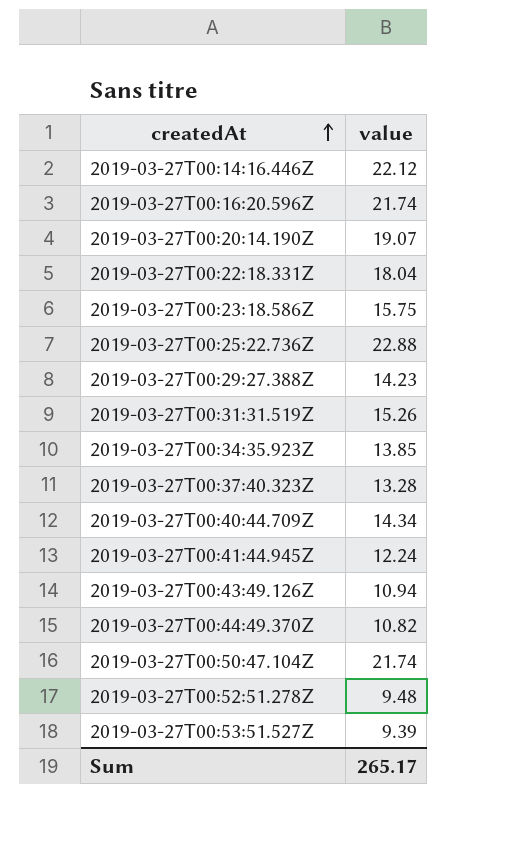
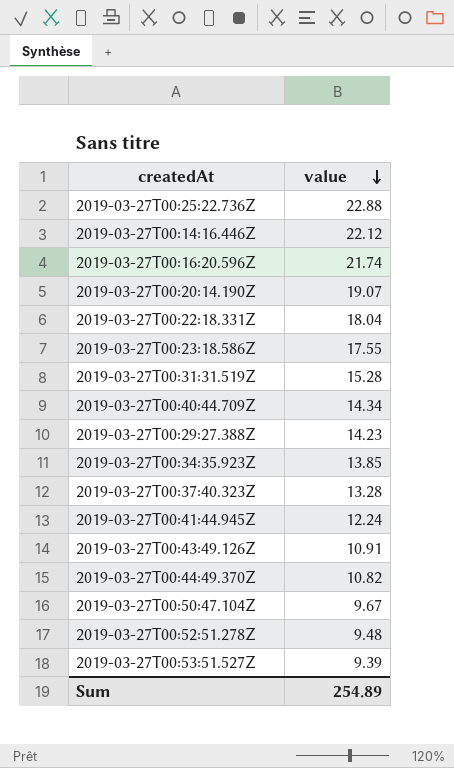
row order: createdAt ascending -> value descending
2019-03-27T00:23:18.586Z | value: 15.75 -> 17.55
2019-03-27T00:31:31.519Z | value: 15.26 -> 15.28
2019-03-27T00:43:49.126Z | value: 10.94 -> 10.91
2019-03-27T00:50:47.104Z | value: 21.74 -> 9.67
Sum | value: 265.17 -> 254.89

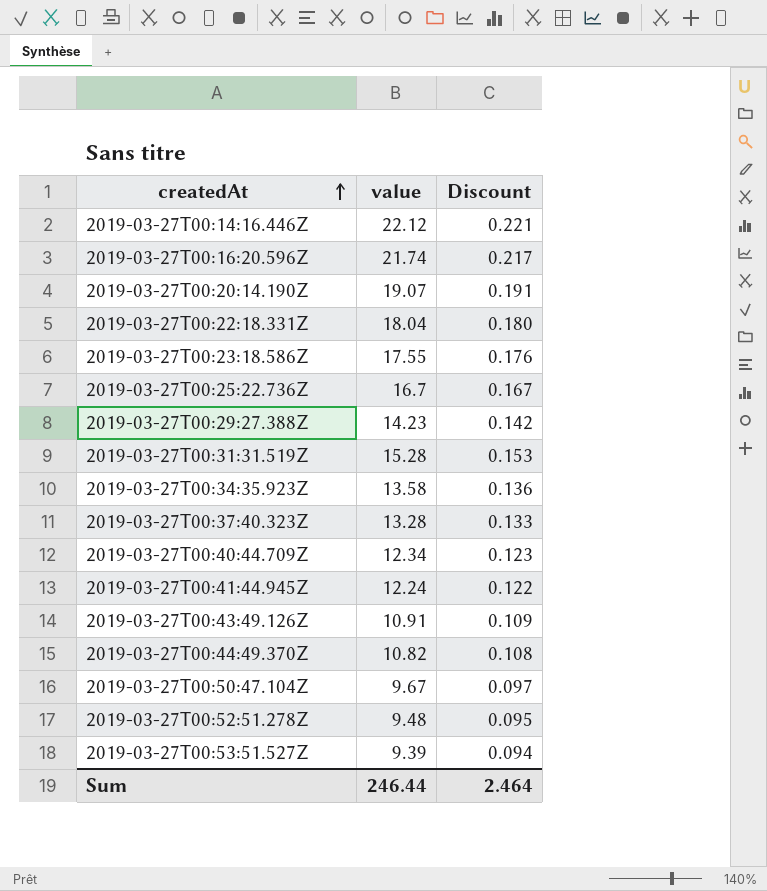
row order: value descending -> createdAt ascending
column Discount | formula: none -> [value] * 0.01
2019-03-27T00:25:22.736Z | value: 22.88 -> 16.7
2019-03-27T00:34:35.923Z | value: 13.85 -> 13.58
2019-03-27T00:40:44.709Z | value: 14.34 -> 12.34
Sum | value: 254.89 -> 246.44

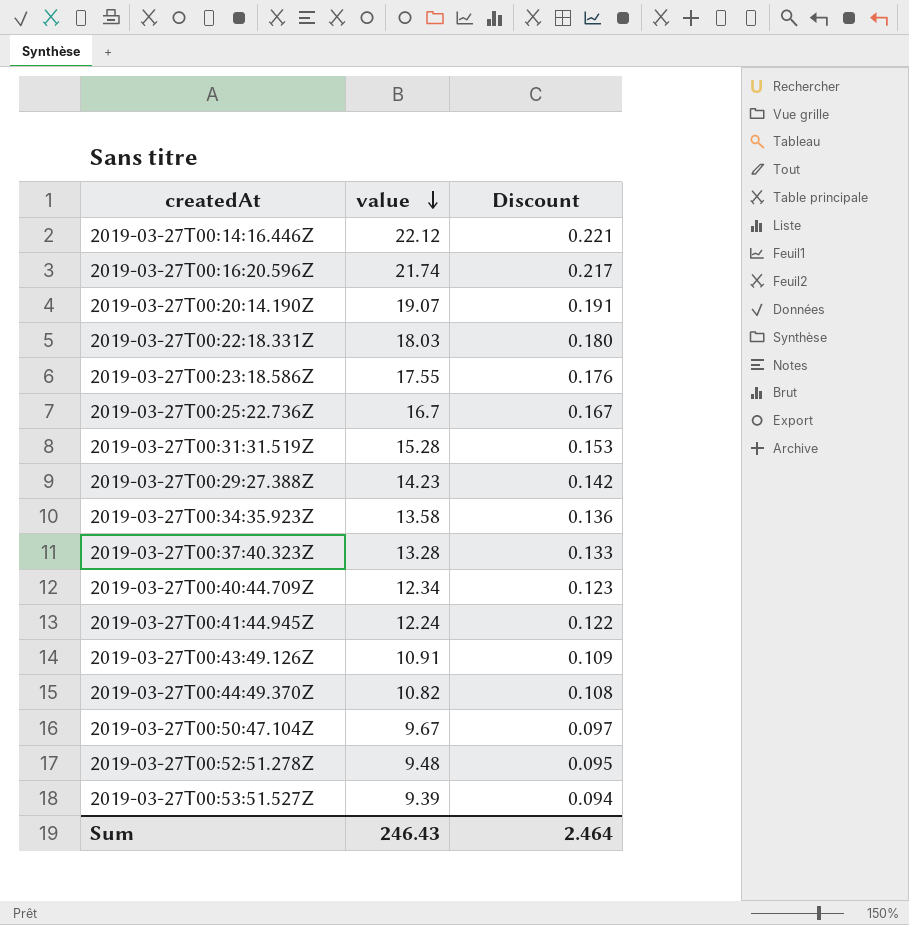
row order: createdAt ascending -> value descending
2019-03-27T00:22:18.331Z | value: 18.04 -> 18.03
Sum | value: 246.44 -> 246.43

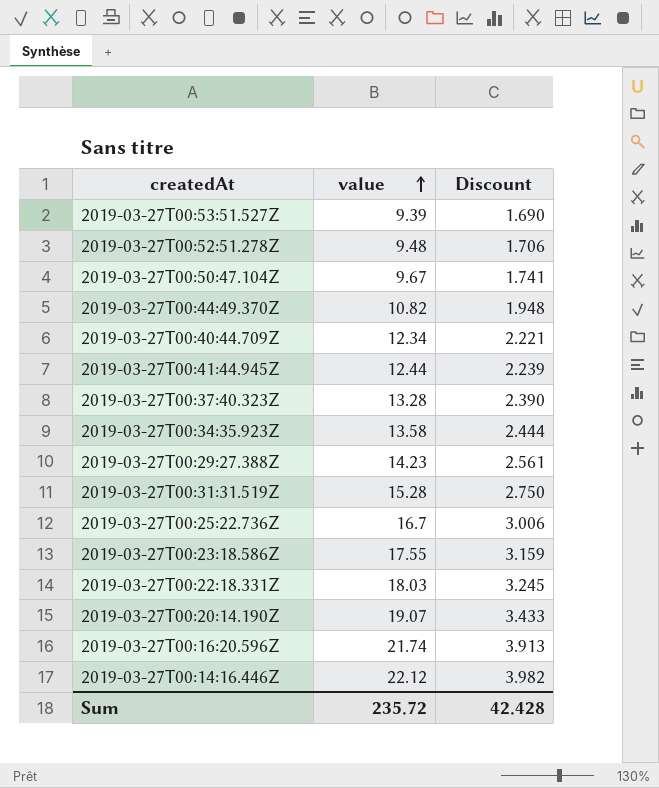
row order: value descending -> value ascending
column Discount | formula: [value] * 0.01 -> [value] * 0.18
row 2019-03-27T00:43:49.126Z: 10.91 | 0.109 -> none
2019-03-27T00:41:44.945Z | value: 12.24 -> 12.44
Sum | value: 246.43 -> 235.72
Sum | Discount: 2.464 -> 42.428

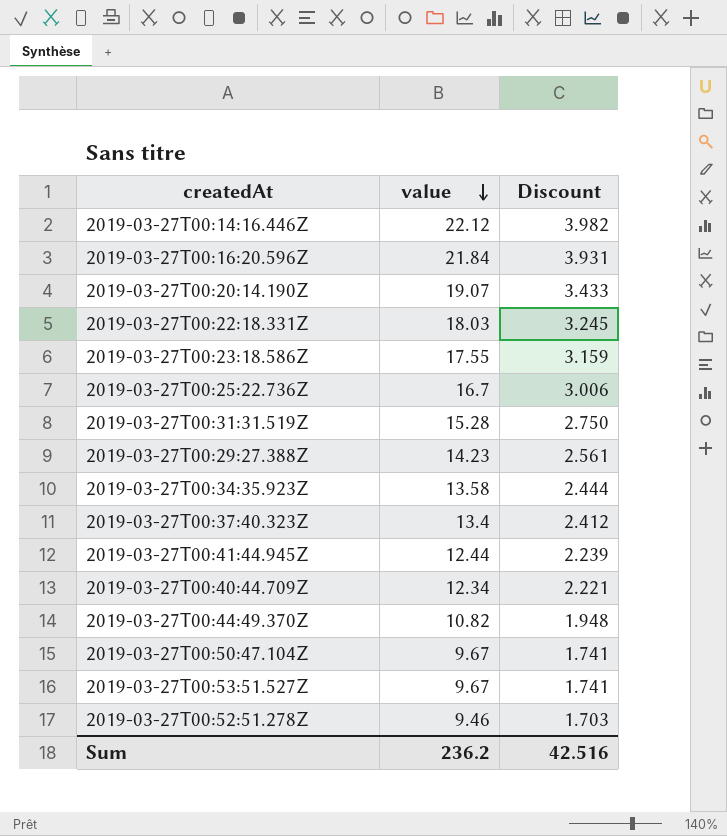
row order: value ascending -> value descending
2019-03-27T00:16:20.596Z | value: 21.74 -> 21.84
2019-03-27T00:16:20.596Z | Discount: 3.913 -> 3.931
2019-03-27T00:37:40.323Z | value: 13.28 -> 13.4
2019-03-27T00:37:40.323Z | Discount: 2.390 -> 2.412
2019-03-27T00:53:51.527Z | value: 9.39 -> 9.67
2019-03-27T00:53:51.527Z | Discount: 1.690 -> 1.741
2019-03-27T00:52:51.278Z | value: 9.48 -> 9.46
2019-03-27T00:52:51.278Z | Discount: 1.706 -> 1.703
Sum | value: 235.72 -> 236.2
Sum | Discount: 42.428 -> 42.516

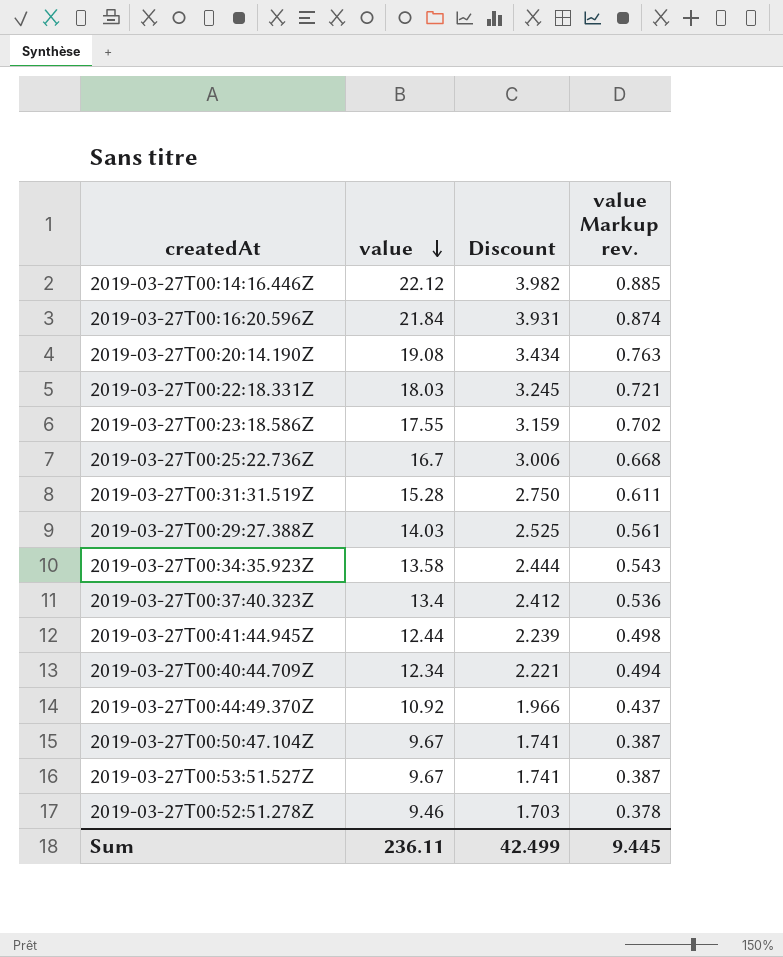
column value Markup rev. | formula: none -> [value] * 0.04
2019-03-27T00:20:14.190Z | value: 19.07 -> 19.08
2019-03-27T00:20:14.190Z | Discount: 3.433 -> 3.434
2019-03-27T00:29:27.388Z | value: 14.23 -> 14.03
2019-03-27T00:29:27.388Z | Discount: 2.561 -> 2.525
2019-03-27T00:44:49.370Z | value: 10.82 -> 10.92
2019-03-27T00:44:49.370Z | Discount: 1.948 -> 1.966
Sum | value: 236.2 -> 236.11
Sum | Discount: 42.516 -> 42.499

